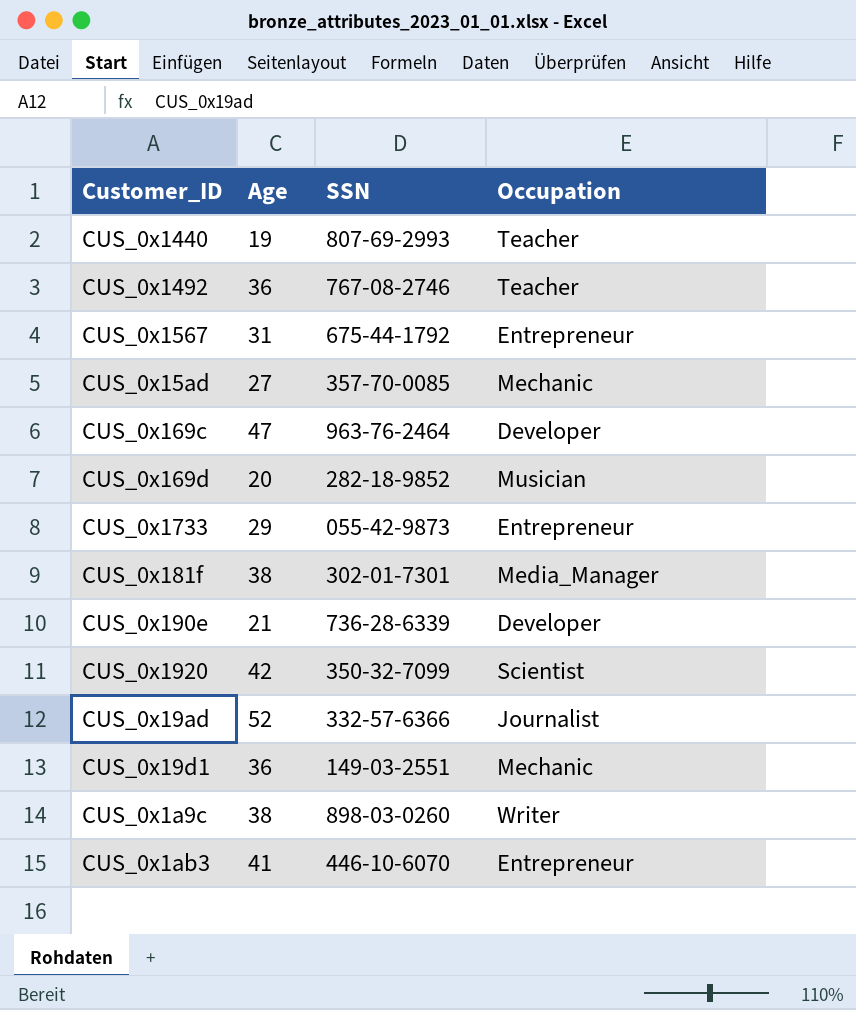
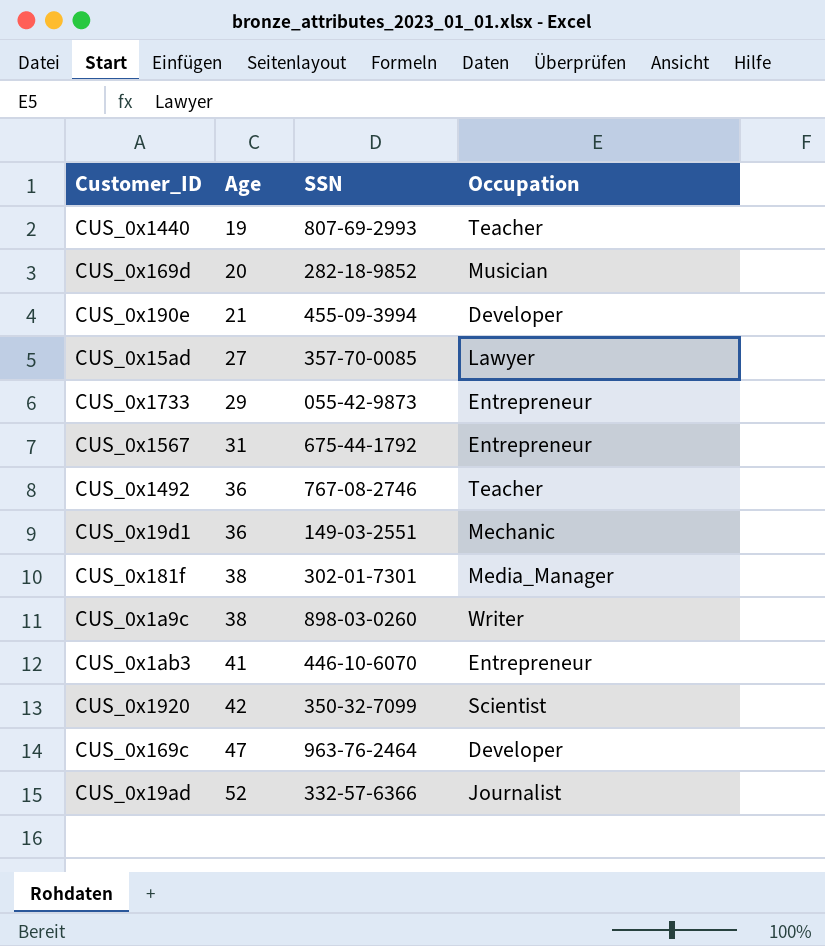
row order: none -> Age ascending
CUS_0x190e | SSN: 736-28-6339 -> 455-09-3994
CUS_0x15ad | Occupation: Mechanic -> Lawyer

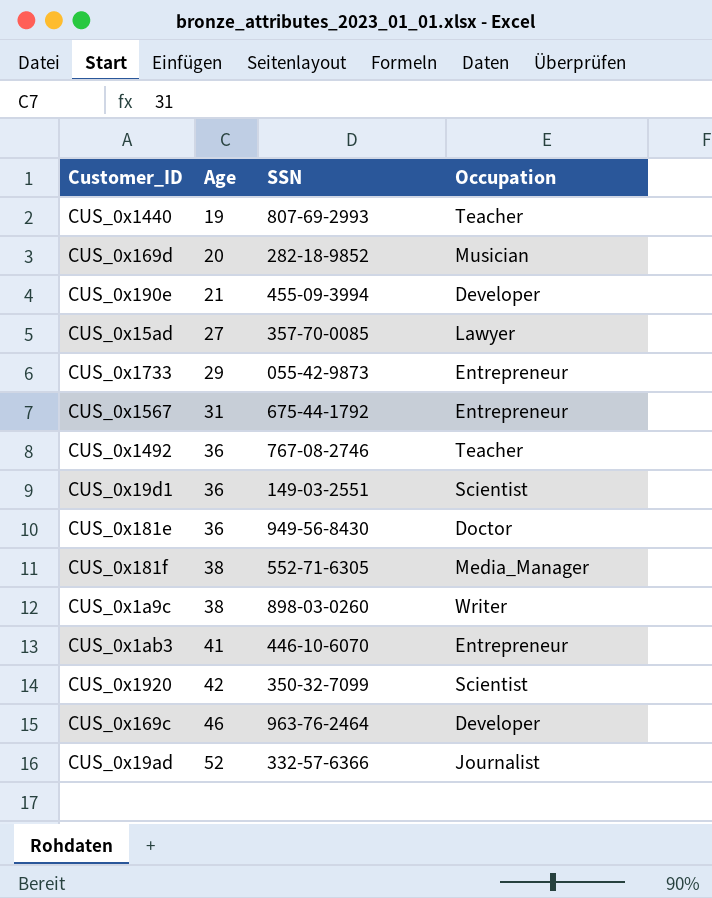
CUS_0x19d1 | Occupation: Mechanic -> Scientist
row CUS_0x181e: none -> 36 | 949-56-8430 | Doctor
CUS_0x181f | SSN: 302-01-7301 -> 552-71-6305
CUS_0x169c | Age: 47 -> 46

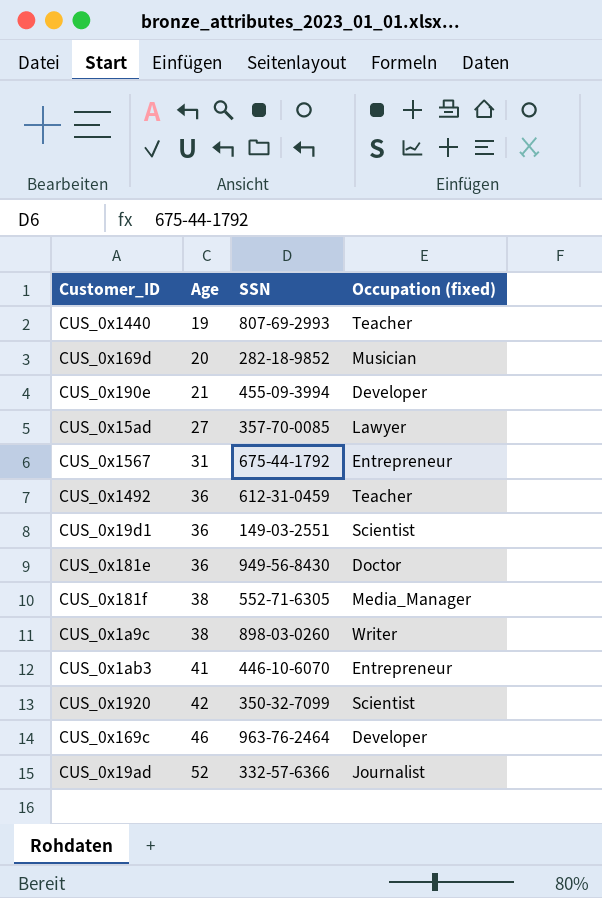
column name: Occupation -> Occupation (fixed)
row CUS_0x1733: 29 | 055-42-9873 | Entrepreneur -> none
CUS_0x1492 | SSN: 767-08-2746 -> 612-31-0459

